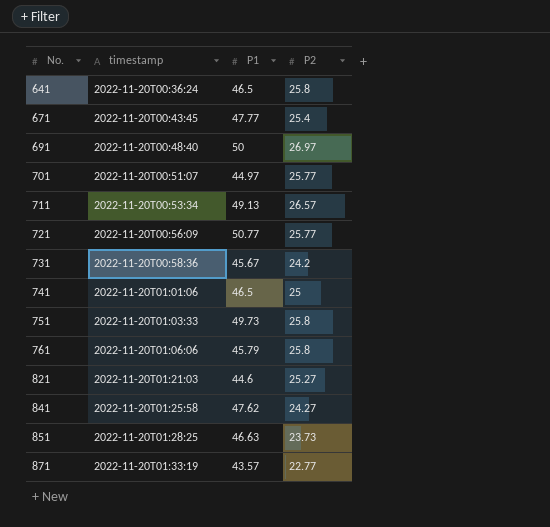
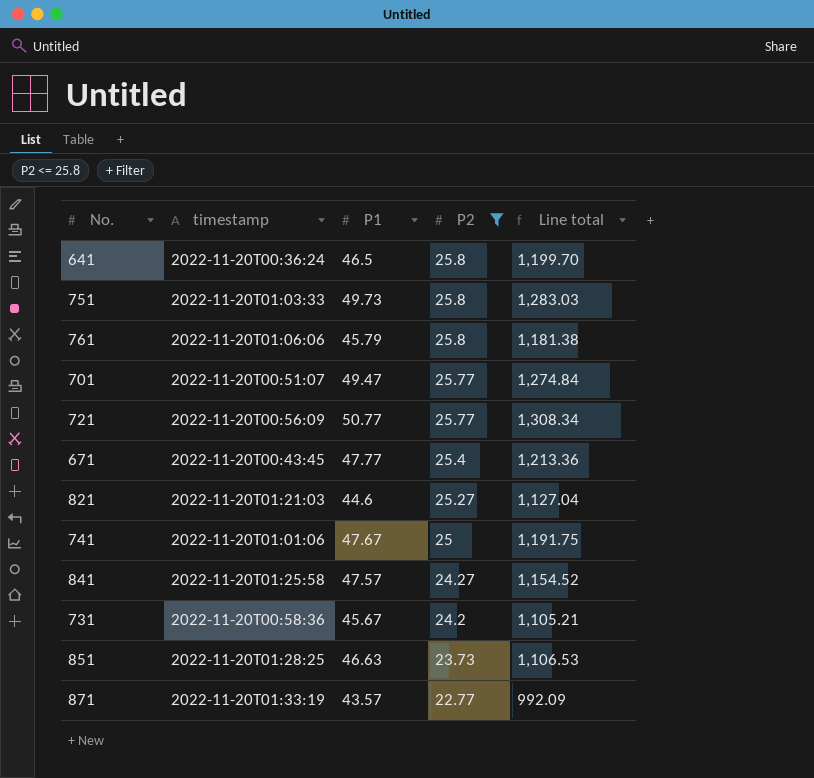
filter: none -> P2 <= 25.8
row order: No. ascending -> P2 descending
column Line total | formula: none -> [P1] * [P2]
701 | P1: 44.97 -> 49.47
741 | P1: 46.5 -> 47.67
841 | P1: 47.62 -> 47.57

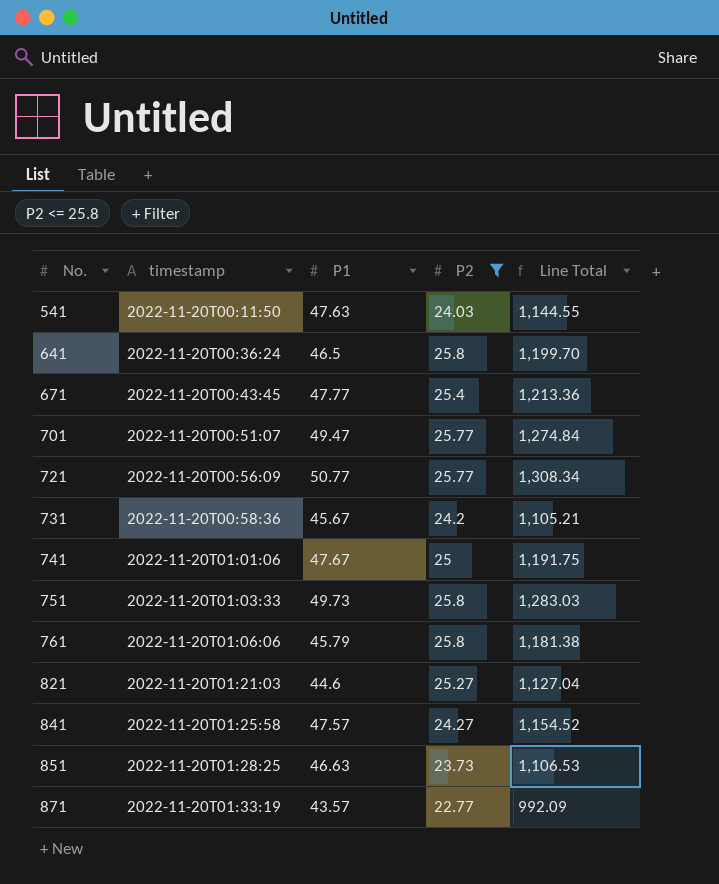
row order: P2 descending -> No. ascending
column name: Line total -> Line Total
row 541: none -> 2022-11-20T00:11:50 | 47.63 | 24.03 | 1,144.55

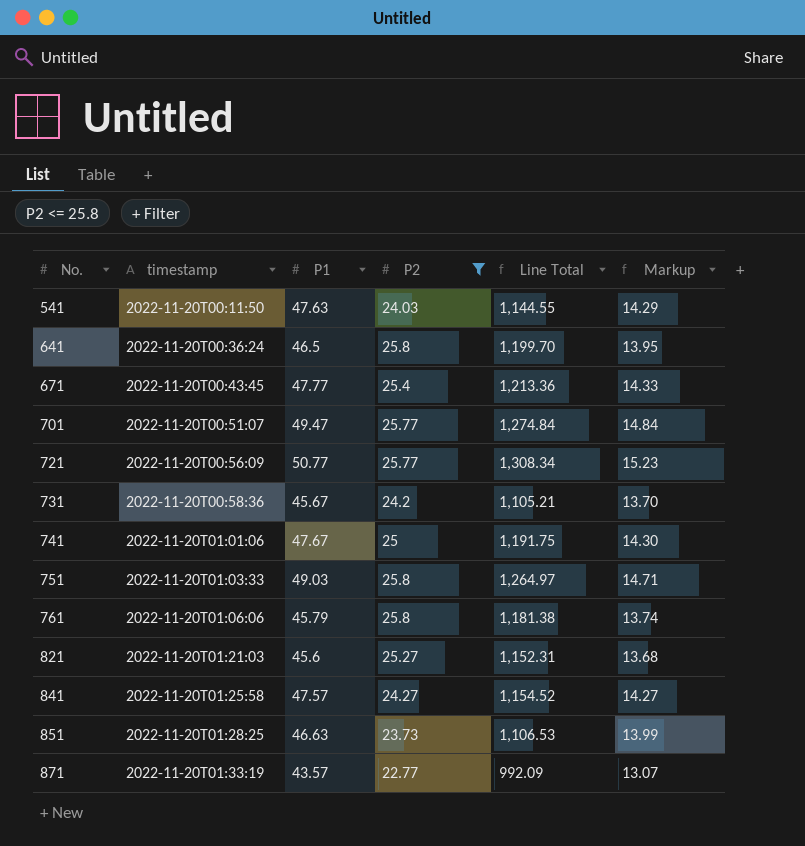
column Markup | formula: none -> [P1] * 0.3
751 | P1: 49.73 -> 49.03
751 | Line Total: 1,283.03 -> 1,264.97
821 | P1: 44.6 -> 45.6
821 | Line Total: 1,127.04 -> 1,152.31

